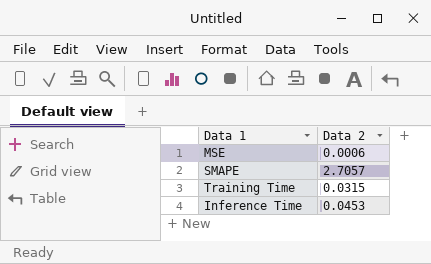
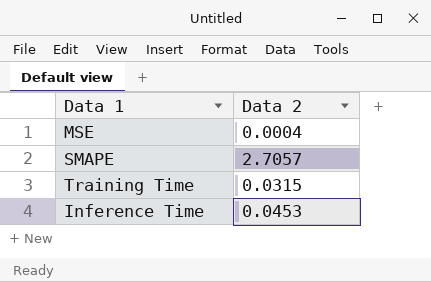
MSE | Data 2: 0.0006 -> 0.0004

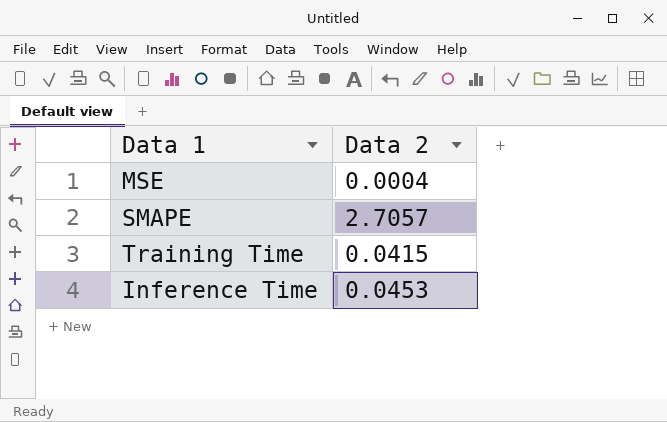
Training Time | Data 2: 0.0315 -> 0.0415

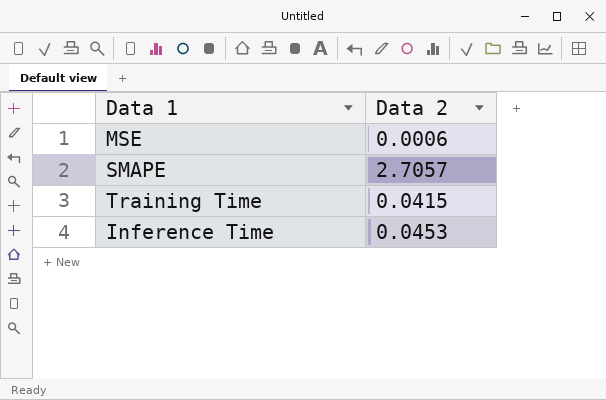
MSE | Data 2: 0.0004 -> 0.0006

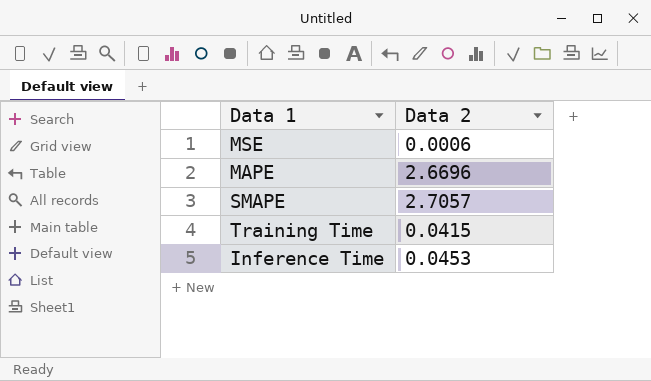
row MAPE: none -> 2.6696

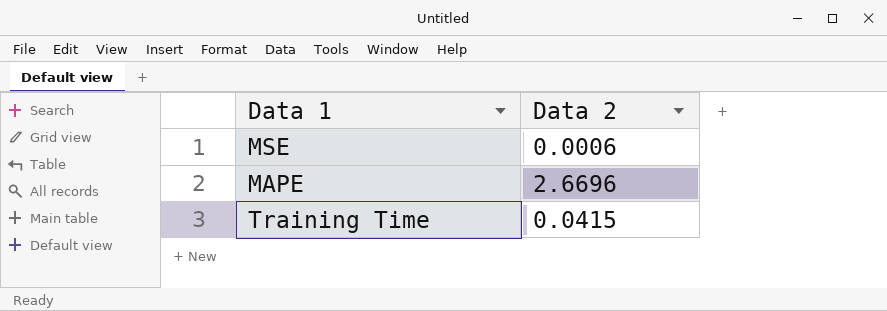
row SMAPE: 2.7057 -> none
row Inference Time: 0.0453 -> none

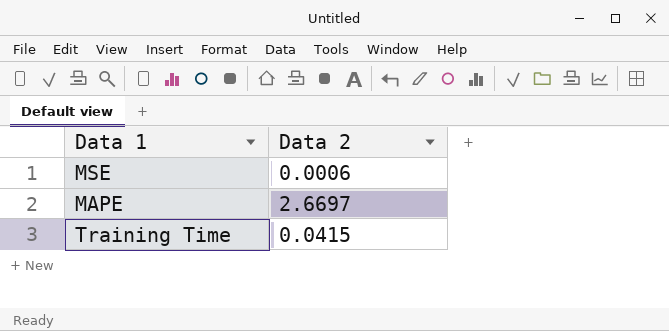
MAPE | Data 2: 2.6696 -> 2.6697

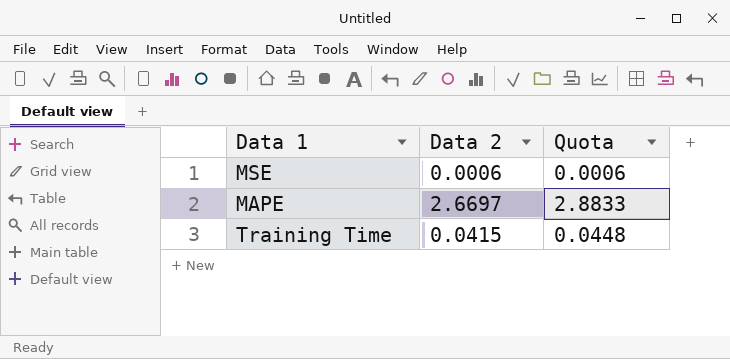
column Quota | formula: none -> [Data 2] * 1.08

